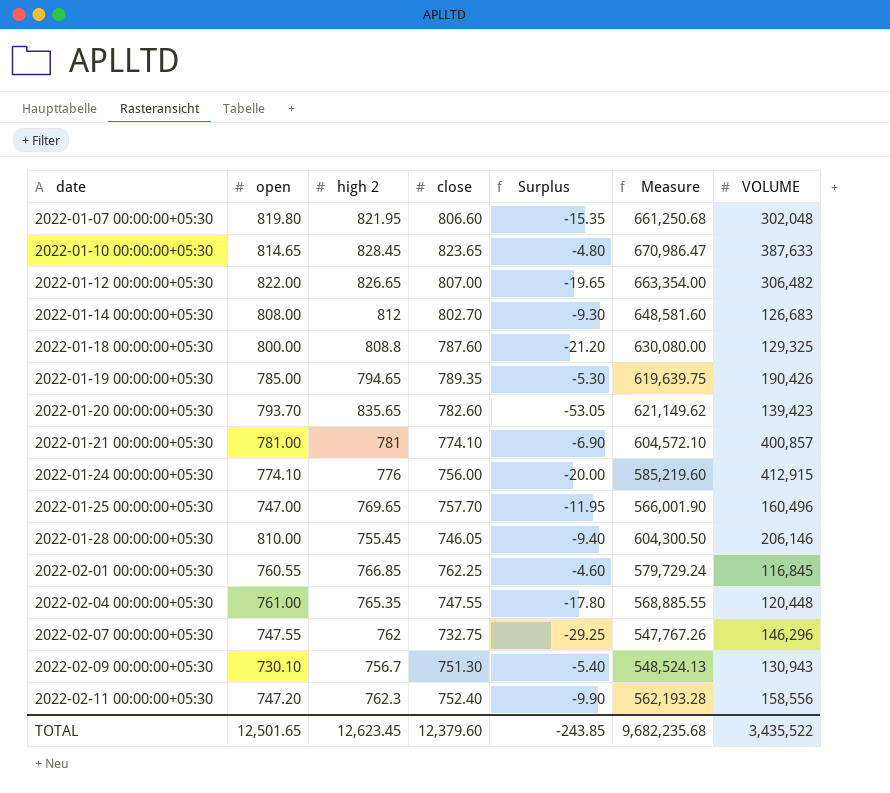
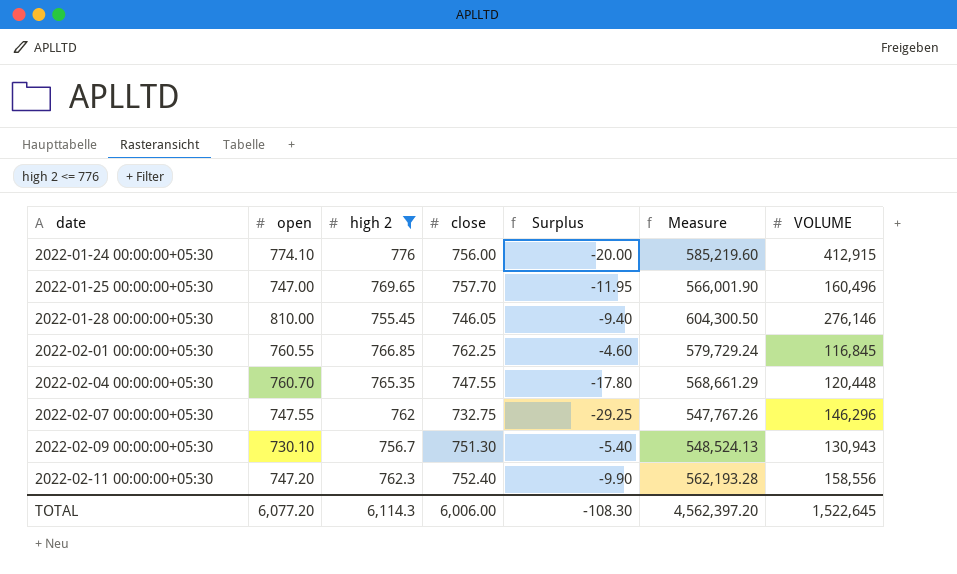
filter: none -> high 2 <= 776
2022-01-28 00:00:00+05:30 | VOLUME: 206,146 -> 276,146
2022-02-04 00:00:00+05:30 | open: 761.00 -> 760.70
2022-02-04 00:00:00+05:30 | Measure: 568,885.55 -> 568,661.29
TOTAL | open: 12,501.65 -> 6,077.20
TOTAL | high 2: 12,623.45 -> 6,114.3
TOTAL | close: 12,379.60 -> 6,006.00
TOTAL | Surplus: -243.85 -> -108.30
TOTAL | Measure: 9,682,235.68 -> 4,562,397.20
TOTAL | VOLUME: 3,435,522 -> 1,522,645

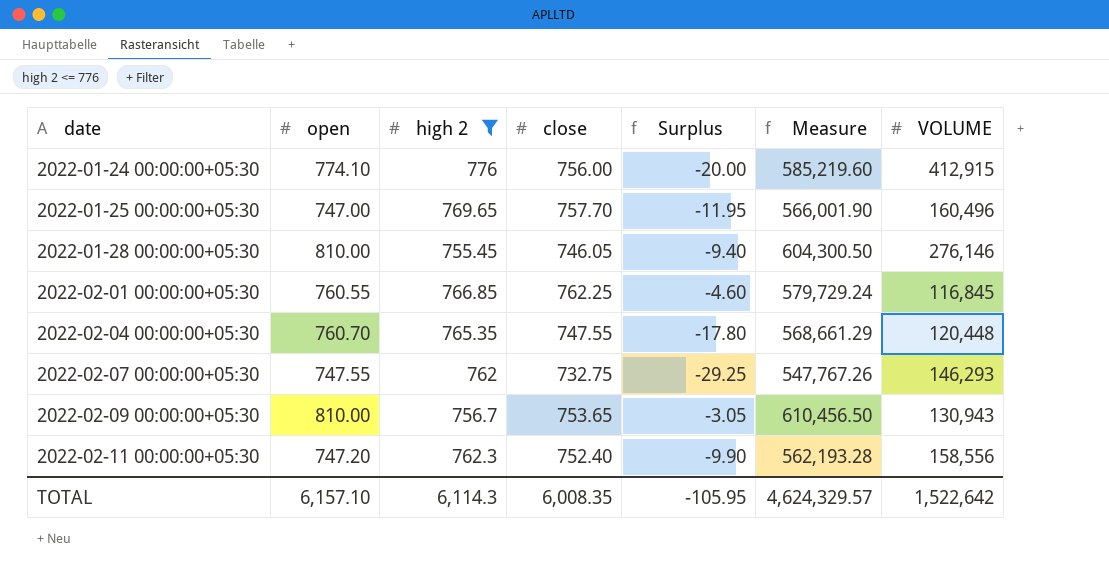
2022-02-07 00:00:00+05:30 | VOLUME: 146,296 -> 146,293
2022-02-09 00:00:00+05:30 | open: 730.10 -> 810.00
2022-02-09 00:00:00+05:30 | close: 751.30 -> 753.65
2022-02-09 00:00:00+05:30 | Surplus: -5.40 -> -3.05
2022-02-09 00:00:00+05:30 | Measure: 548,524.13 -> 610,456.50
TOTAL | open: 6,077.20 -> 6,157.10
TOTAL | close: 6,006.00 -> 6,008.35
TOTAL | Surplus: -108.30 -> -105.95
TOTAL | Measure: 4,562,397.20 -> 4,624,329.57
TOTAL | VOLUME: 1,522,645 -> 1,522,642

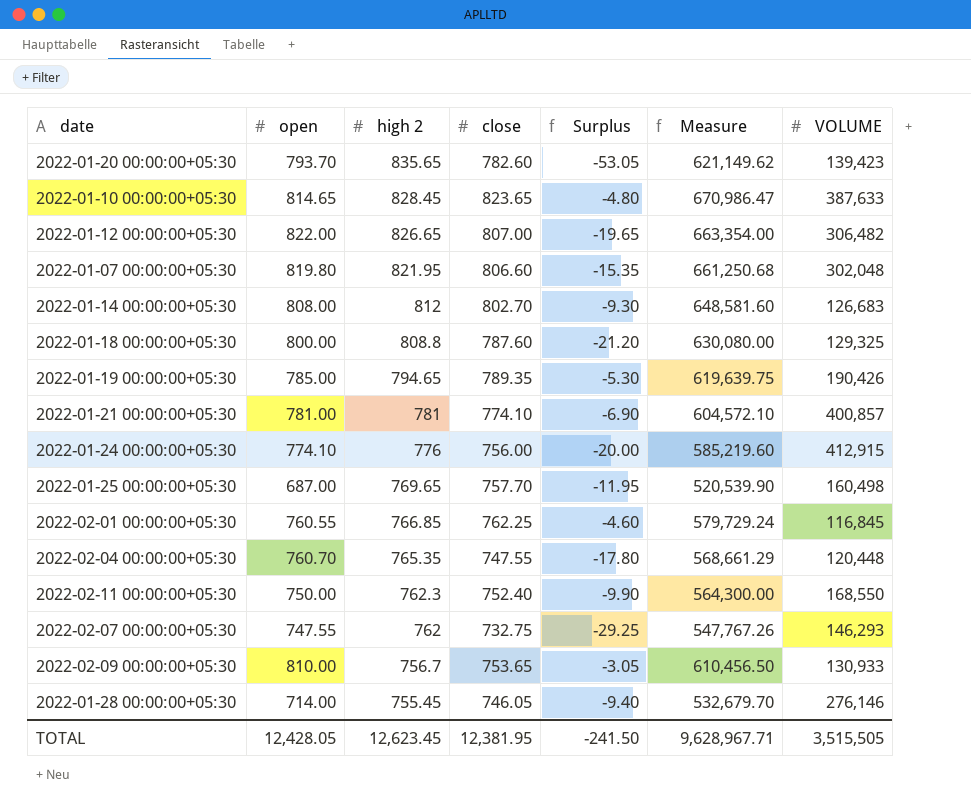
filter: high 2 <= 776 -> none
row order: date ascending -> high 2 descending
2022-01-25 00:00:00+05:30 | open: 747.00 -> 687.00
2022-01-25 00:00:00+05:30 | Measure: 566,001.90 -> 520,539.90
2022-01-25 00:00:00+05:30 | VOLUME: 160,496 -> 160,498
2022-02-11 00:00:00+05:30 | open: 747.20 -> 750.00
2022-02-11 00:00:00+05:30 | Measure: 562,193.28 -> 564,300.00
2022-02-11 00:00:00+05:30 | VOLUME: 158,556 -> 168,550
2022-02-09 00:00:00+05:30 | VOLUME: 130,943 -> 130,933
2022-01-28 00:00:00+05:30 | open: 810.00 -> 714.00
2022-01-28 00:00:00+05:30 | Measure: 604,300.50 -> 532,679.70
TOTAL | open: 6,157.10 -> 12,428.05
TOTAL | high 2: 6,114.3 -> 12,623.45
TOTAL | close: 6,008.35 -> 12,381.95
TOTAL | Surplus: -105.95 -> -241.50
TOTAL | Measure: 4,624,329.57 -> 9,628,967.71
TOTAL | VOLUME: 1,522,642 -> 3,515,505

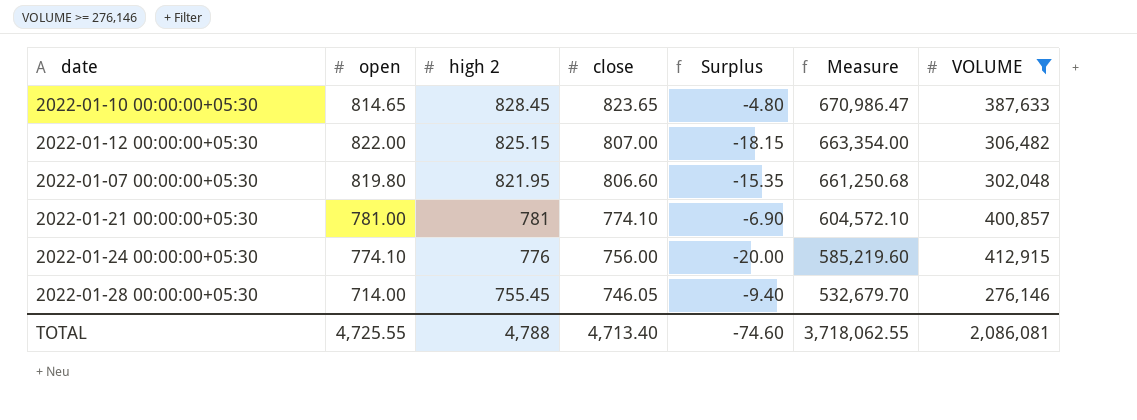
filter: none -> VOLUME >= 276,146
2022-01-12 00:00:00+05:30 | high 2: 826.65 -> 825.15
2022-01-12 00:00:00+05:30 | Surplus: -19.65 -> -18.15
TOTAL | open: 12,428.05 -> 4,725.55
TOTAL | high 2: 12,623.45 -> 4,788
TOTAL | close: 12,381.95 -> 4,713.40
TOTAL | Surplus: -241.50 -> -74.60
TOTAL | Measure: 9,628,967.71 -> 3,718,062.55
TOTAL | VOLUME: 3,515,505 -> 2,086,081

